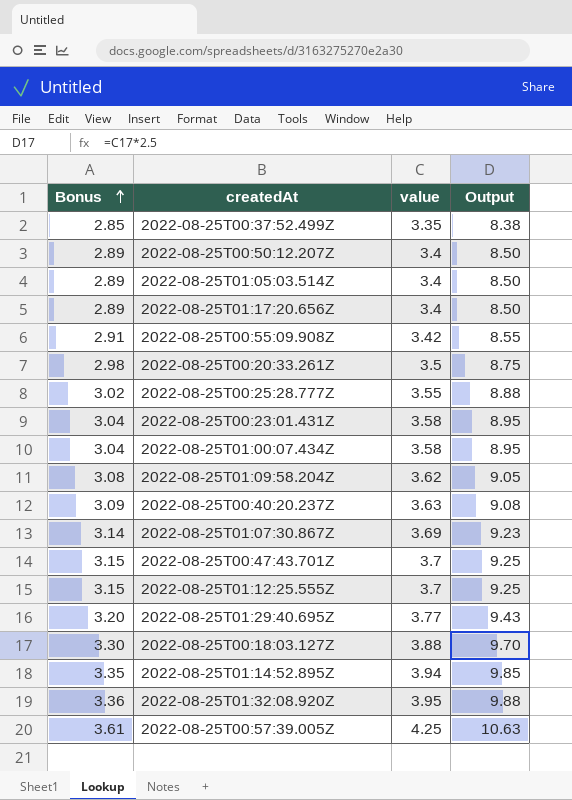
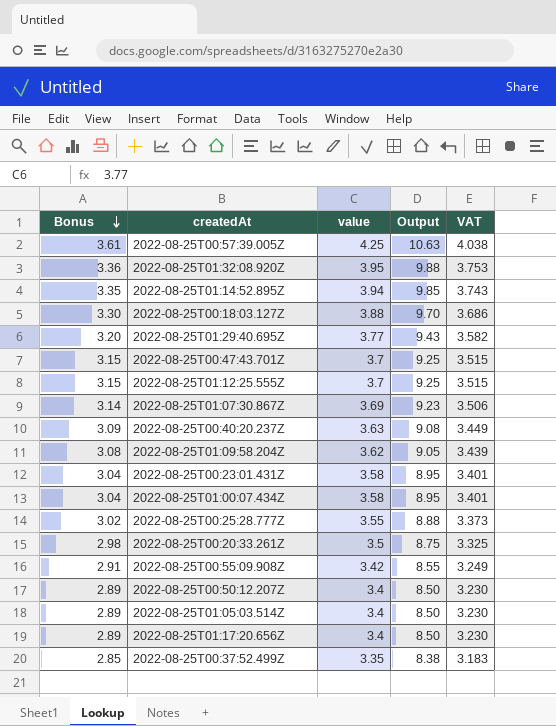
row order: Bonus ascending -> Bonus descending
column VAT | formula: none -> [value] * 0.95

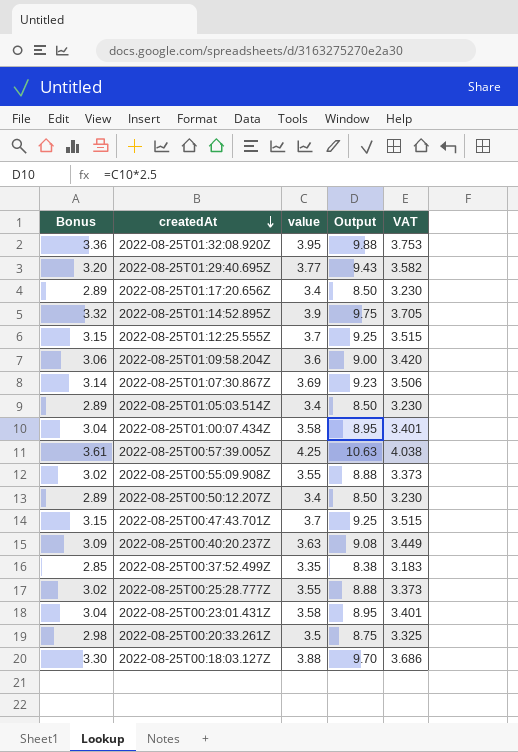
row order: Bonus descending -> createdAt descending
2022-08-25T01:14:52.895Z | Bonus: 3.35 -> 3.32
2022-08-25T01:14:52.895Z | value: 3.94 -> 3.9
2022-08-25T01:14:52.895Z | Output: 9.85 -> 9.75
2022-08-25T01:14:52.895Z | VAT: 3.743 -> 3.705
2022-08-25T01:09:58.204Z | Bonus: 3.08 -> 3.06
2022-08-25T01:09:58.204Z | value: 3.62 -> 3.6
2022-08-25T01:09:58.204Z | Output: 9.05 -> 9.00
2022-08-25T01:09:58.204Z | VAT: 3.439 -> 3.420
2022-08-25T00:55:09.908Z | Bonus: 2.91 -> 3.02
2022-08-25T00:55:09.908Z | value: 3.42 -> 3.55
2022-08-25T00:55:09.908Z | Output: 8.55 -> 8.88
2022-08-25T00:55:09.908Z | VAT: 3.249 -> 3.373

